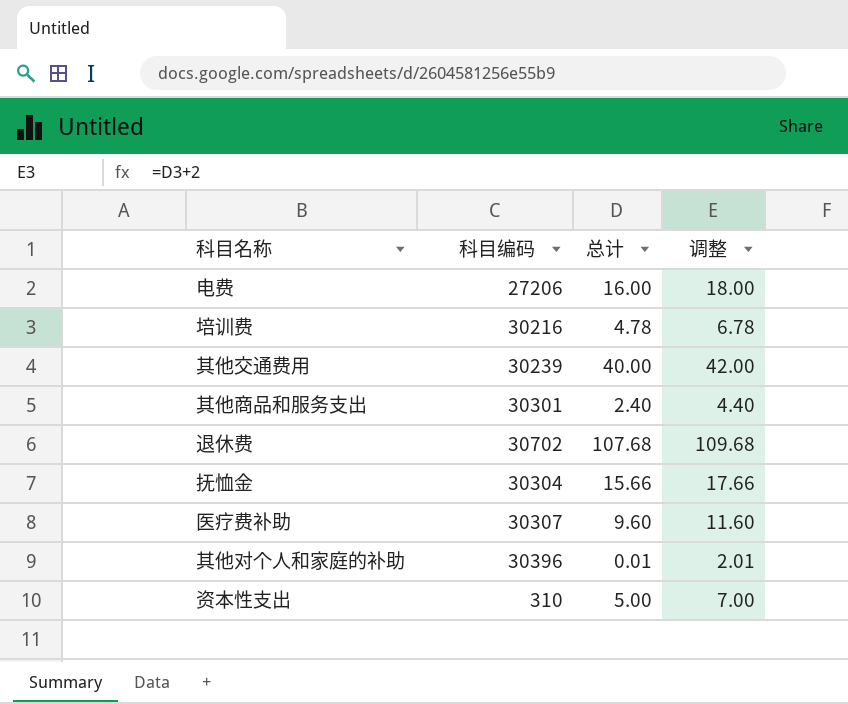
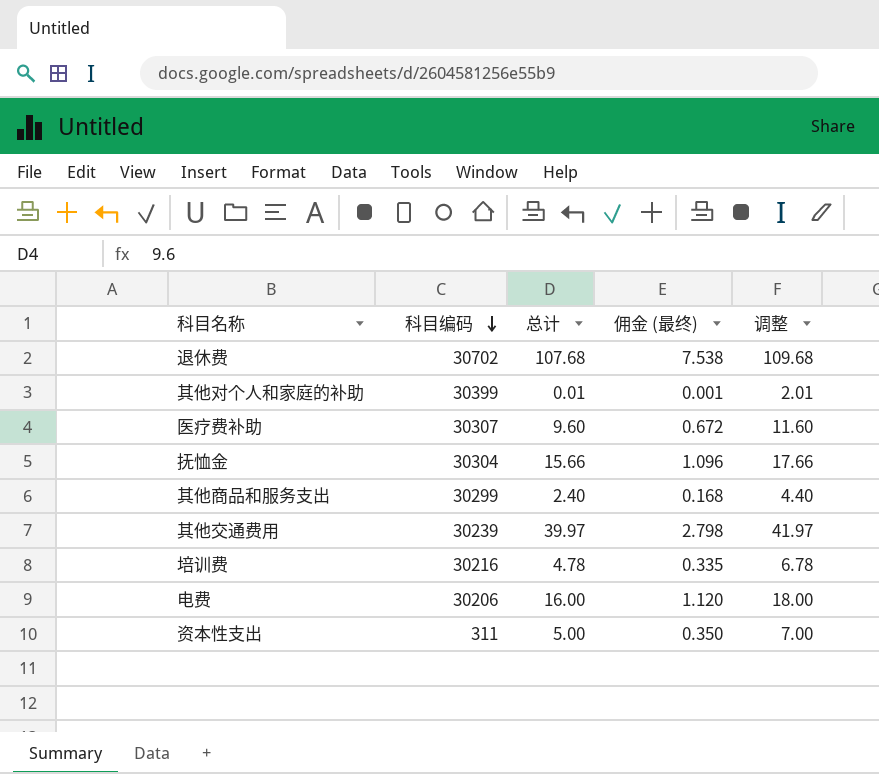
row order: none -> 科目编码 descending
column 佣金 (最终) | formula: none -> [总计] * 0.07
其他对个人和家庭的补助 | 科目编码: 30396 -> 30399
其他商品和服务支出 | 科目编码: 30301 -> 30299
其他交通费用 | 总计: 40.00 -> 39.97
其他交通费用 | 调整: 42.00 -> 41.97
电费 | 科目编码: 27206 -> 30206
资本性支出 | 科目编码: 310 -> 311

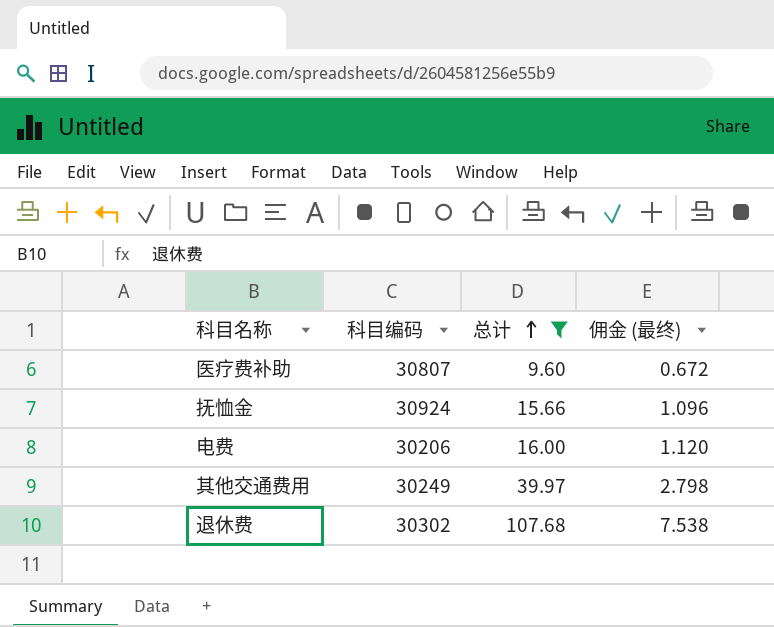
filter: none -> 总计 >= 9.60
row order: 科目编码 descending -> 总计 ascending
column 调整 | formula: [总计] + 2 -> none
医疗费补助 | 科目编码: 30307 -> 30807
抚恤金 | 科目编码: 30304 -> 30924
其他交通费用 | 科目编码: 30239 -> 30249
退休费 | 科目编码: 30702 -> 30302

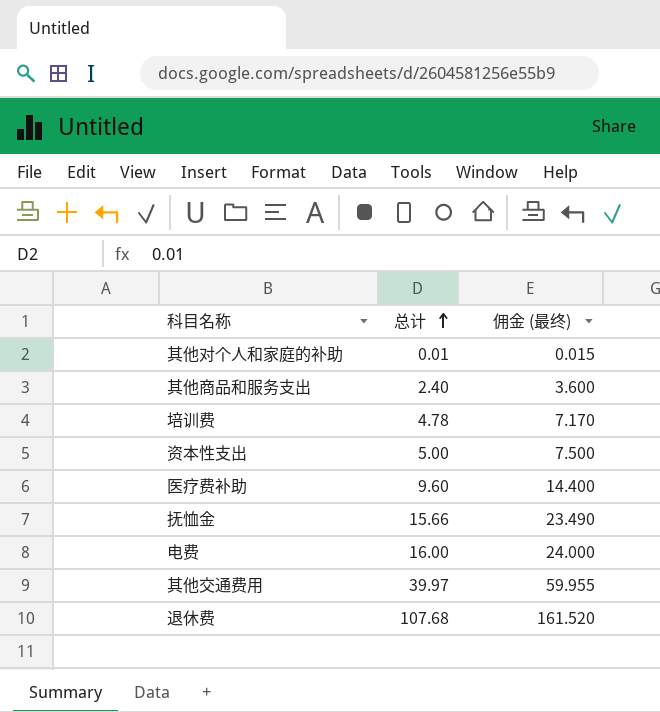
filter: 总计 >= 9.60 -> none
column 科目编码 | position: 2 -> none
column 佣金 (最终) | formula: [总计] * 0.07 -> [总计] * 1.5

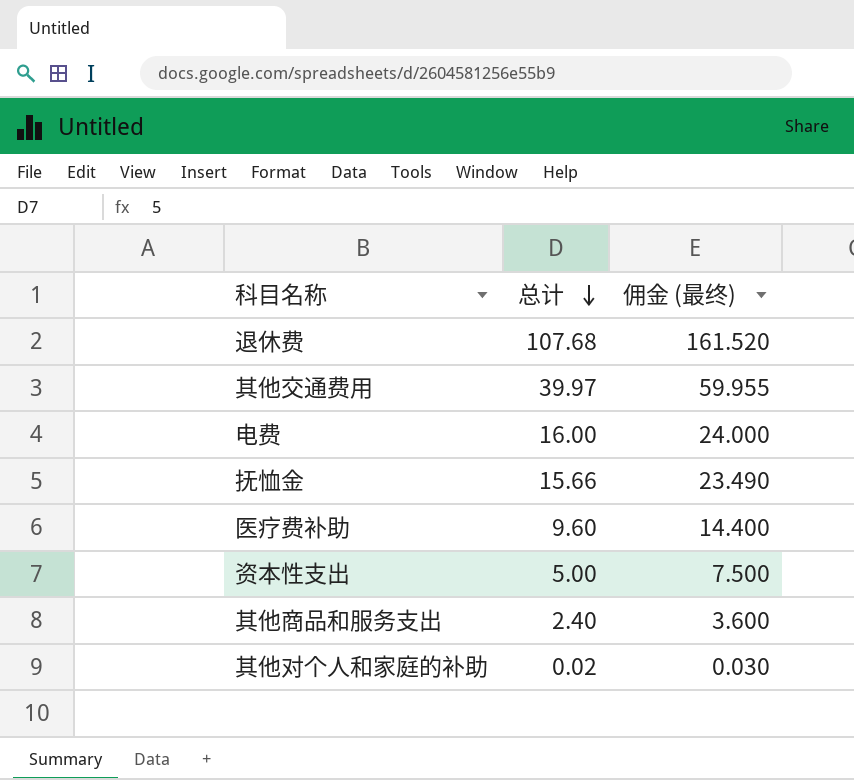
row order: 总计 ascending -> 总计 descending
row 培训费: 4.78 | 7.170 -> none
其他对个人和家庭的补助 | 总计: 0.01 -> 0.02
其他对个人和家庭的补助 | 佣金 (最终): 0.015 -> 0.030

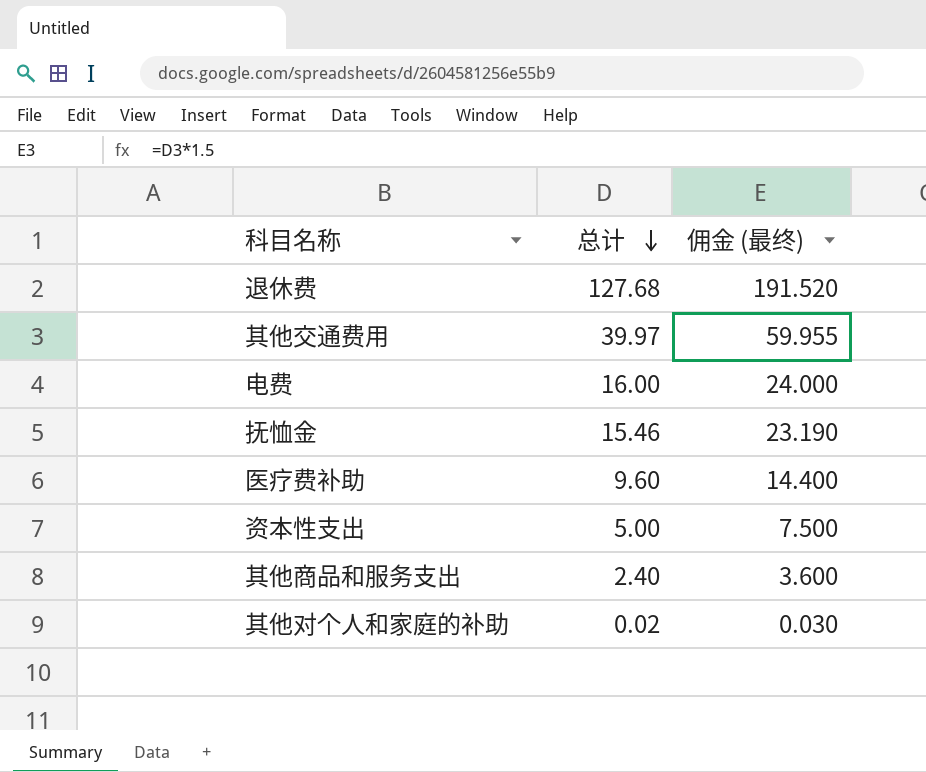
退休费 | 总计: 107.68 -> 127.68
退休费 | 佣金 (最终): 161.520 -> 191.520
抚恤金 | 总计: 15.66 -> 15.46
抚恤金 | 佣金 (最终): 23.490 -> 23.190

